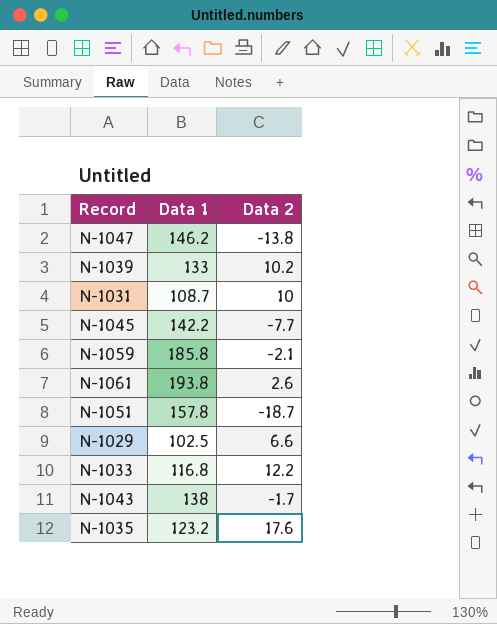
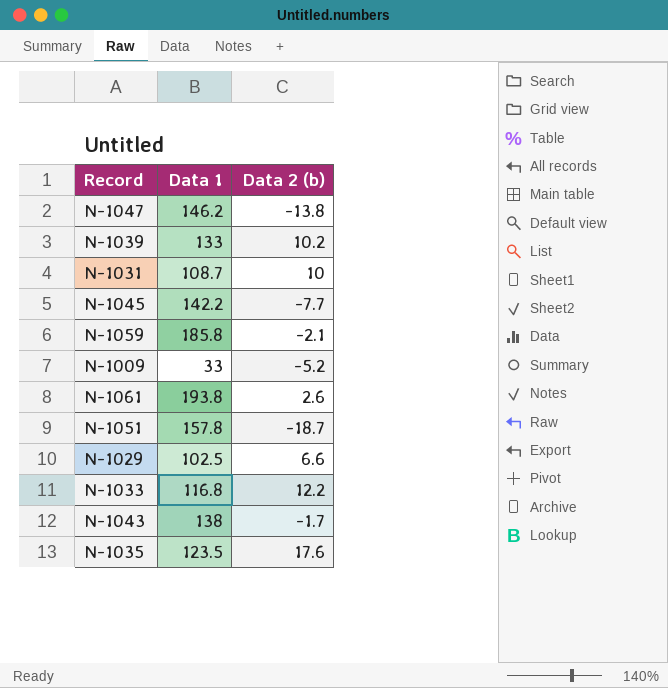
column name: Data 2 -> Data 2 (b)
row N-1009: none -> 33 | -5.2
N-1035 | Data 1: 123.2 -> 123.5

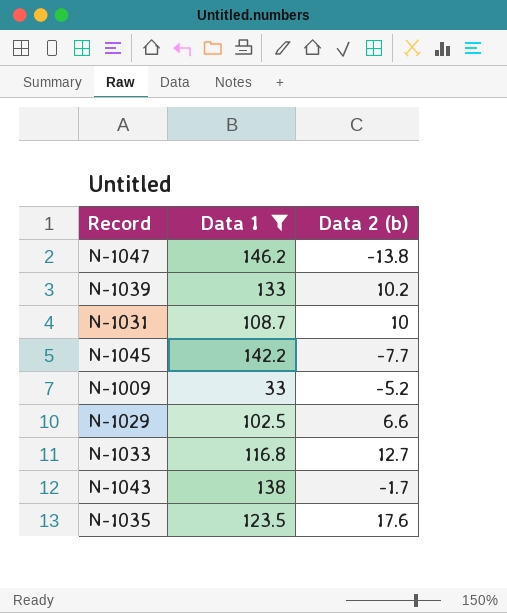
filter: none -> Data 1 <= 146.2
N-1033 | Data 2 (b): 12.2 -> 12.7

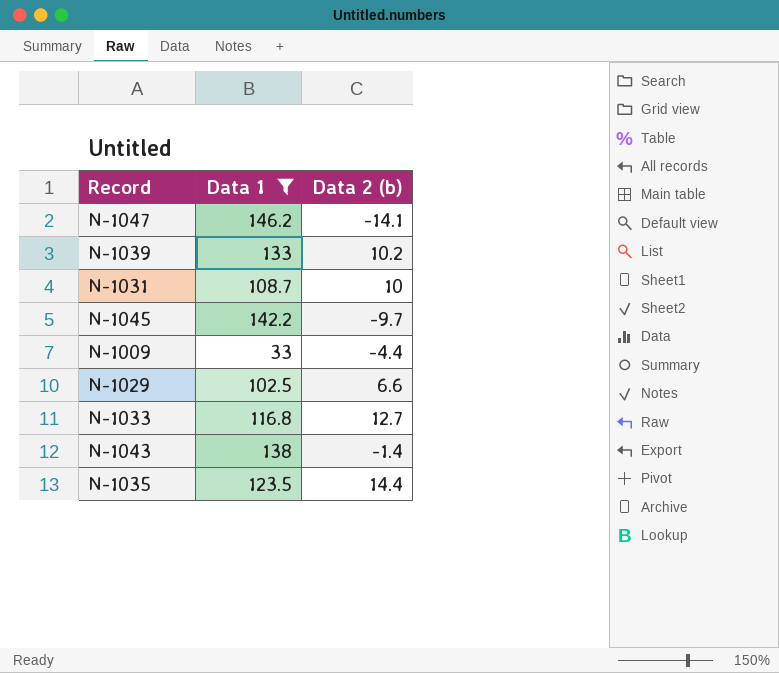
N-1047 | Data 2 (b): -13.8 -> -14.1
N-1045 | Data 2 (b): -7.7 -> -9.7
N-1009 | Data 2 (b): -5.2 -> -4.4
N-1043 | Data 2 (b): -1.7 -> -1.4
N-1035 | Data 2 (b): 17.6 -> 14.4

